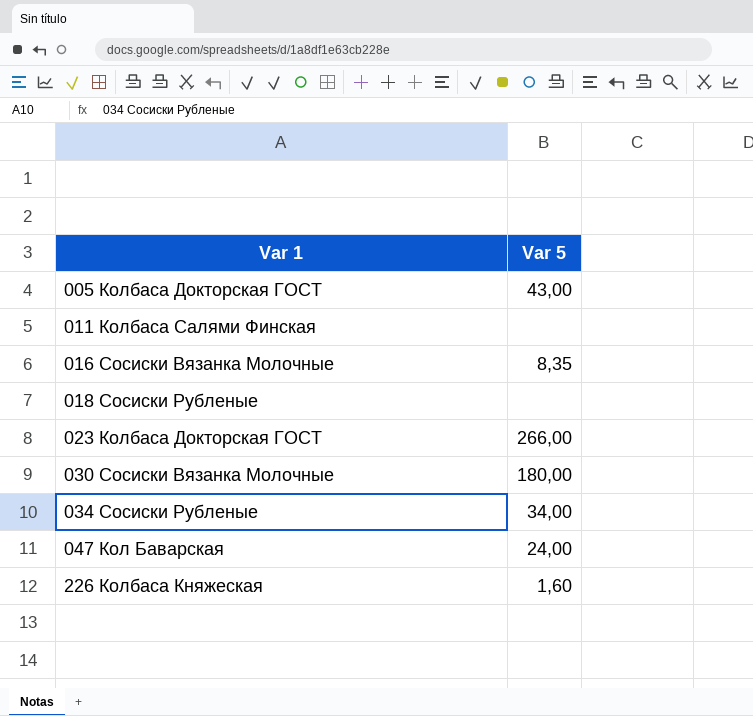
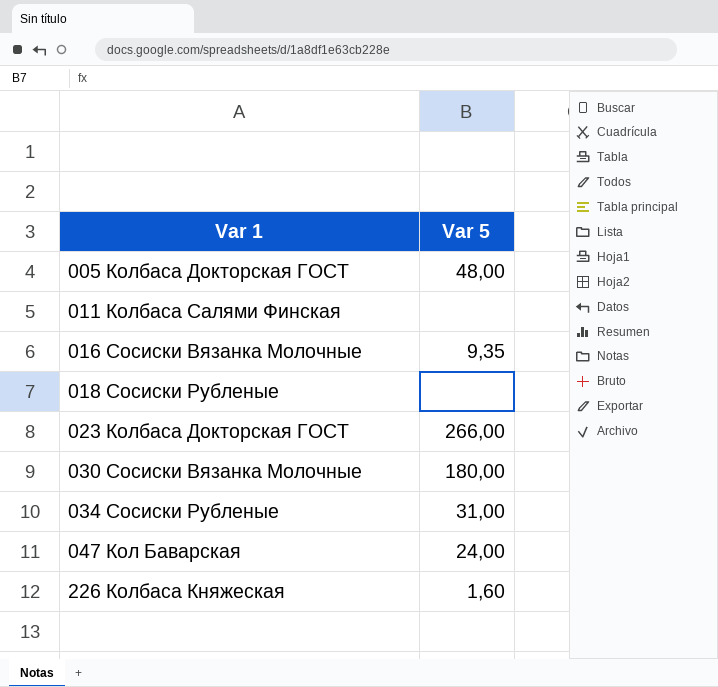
005 Колбаса Докторская ГОСТ | Var 5: 43,00 -> 48,00
016 Сосиски Вязанка Молочные | Var 5: 8,35 -> 9,35
034 Сосиски Рубленые | Var 5: 34,00 -> 31,00

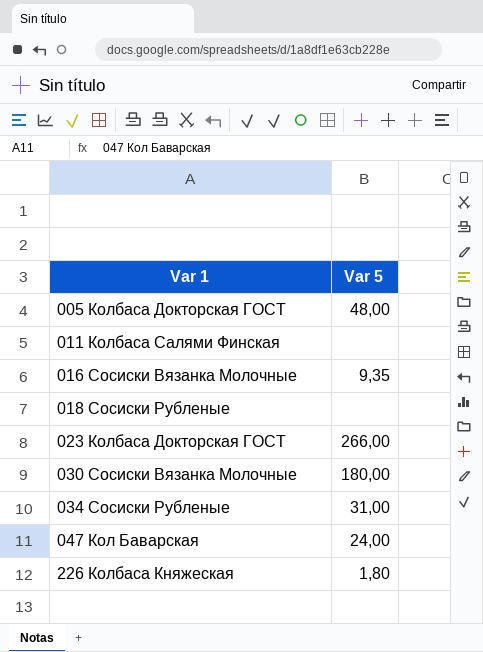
226 Колбаса Княжеская | Var 5: 1,60 -> 1,80

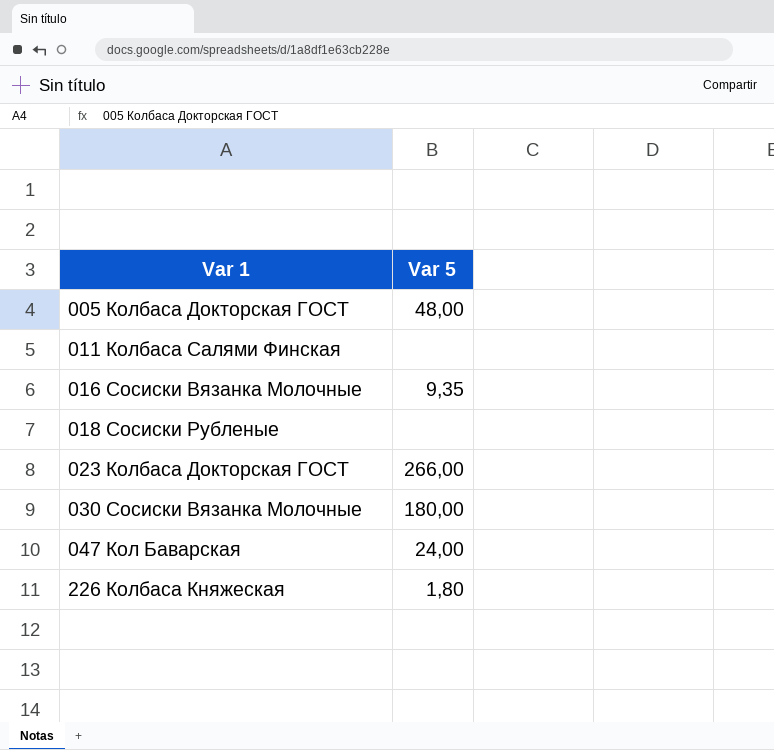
row 034 Сосиски Рубленые: 31,00 -> none

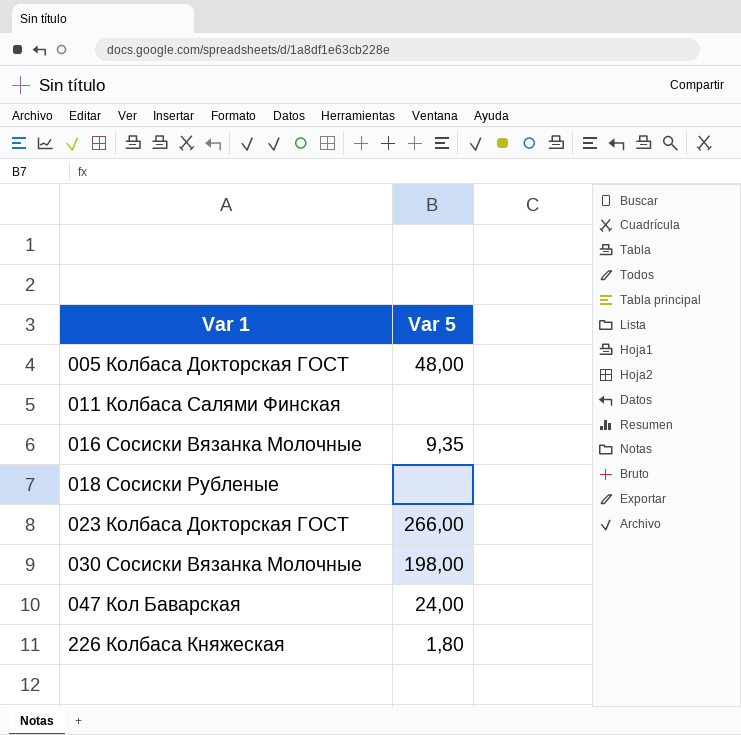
030 Сосиски Вязанка Молочные | Var 5: 180,00 -> 198,00

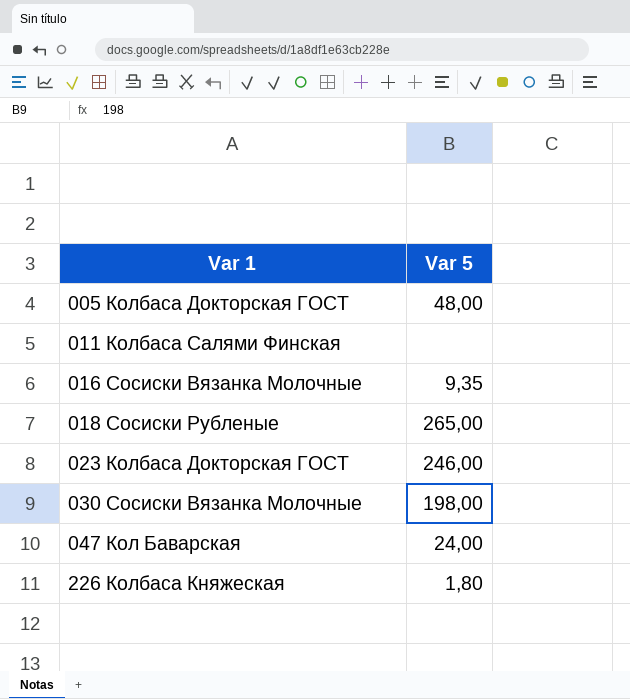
018 Сосиски Рубленые | Var 5: none -> 265,00
023 Колбаса Докторская ГОСТ | Var 5: 266,00 -> 246,00

